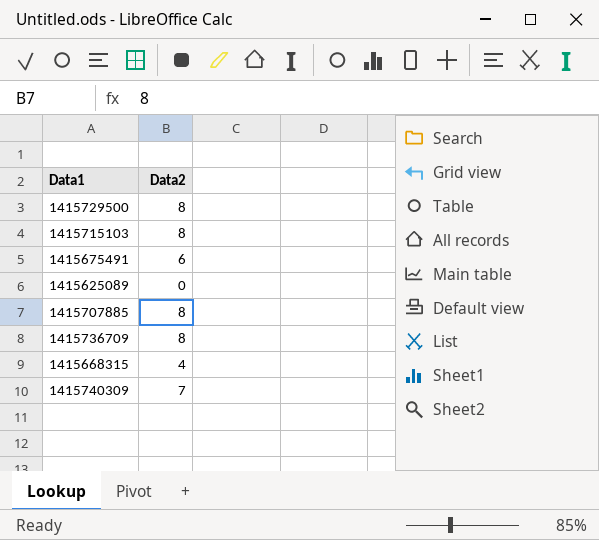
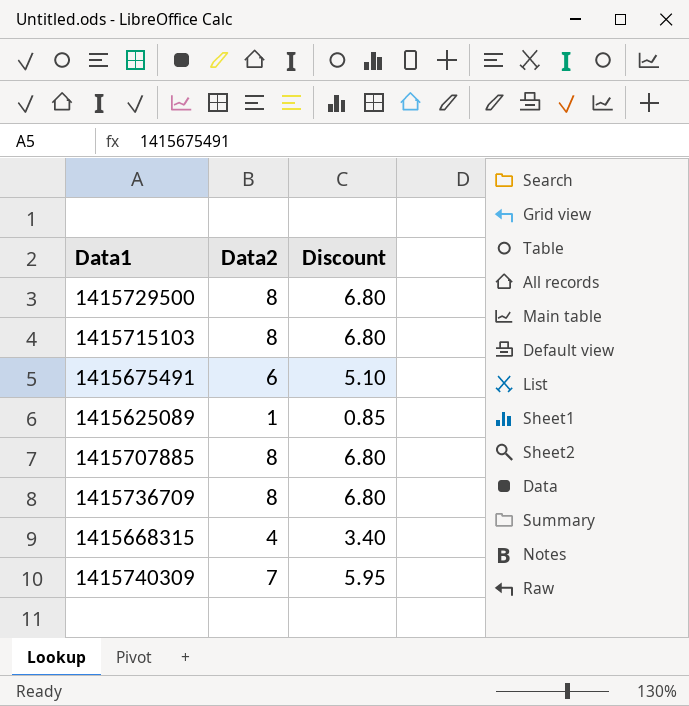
column Discount | formula: none -> [Data2] * 0.85
1415625089 | Data2: 0 -> 1

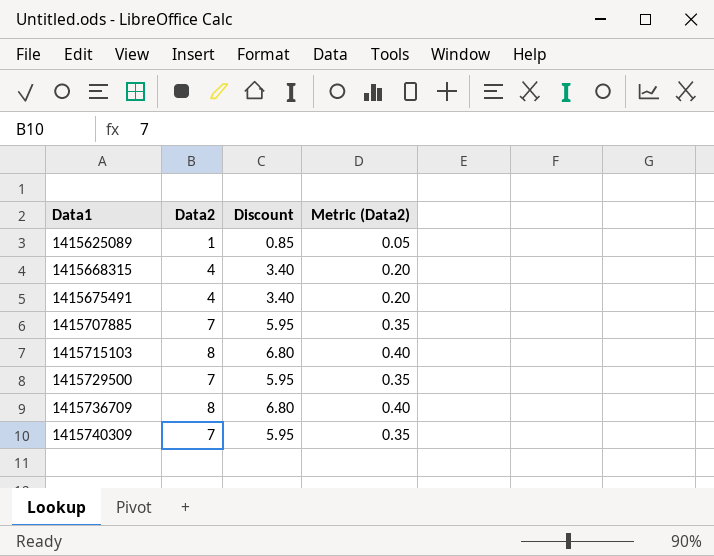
row order: none -> Data1 ascending
column Metric (Data2) | formula: none -> [Data2] * 0.05
1415675491 | Data2: 6 -> 4
1415675491 | Discount: 5.10 -> 3.40
1415707885 | Data2: 8 -> 7
1415707885 | Discount: 6.80 -> 5.95
1415729500 | Data2: 8 -> 7
1415729500 | Discount: 6.80 -> 5.95

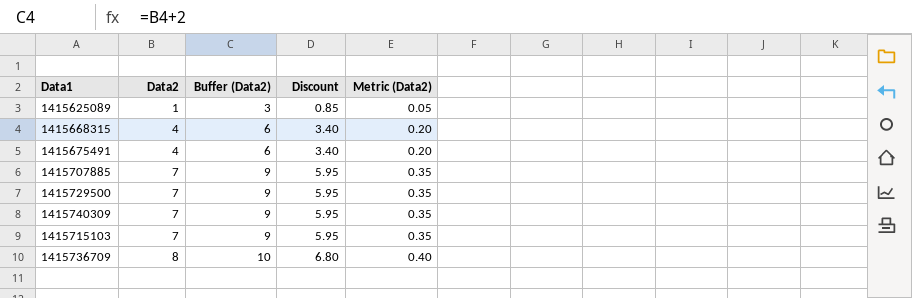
row order: Data1 ascending -> Data2 ascending
column Buffer (Data2) | formula: none -> [Data2] + 2
1415715103 | Data2: 8 -> 7
1415715103 | Discount: 6.80 -> 5.95
1415715103 | Metric (Data2): 0.40 -> 0.35

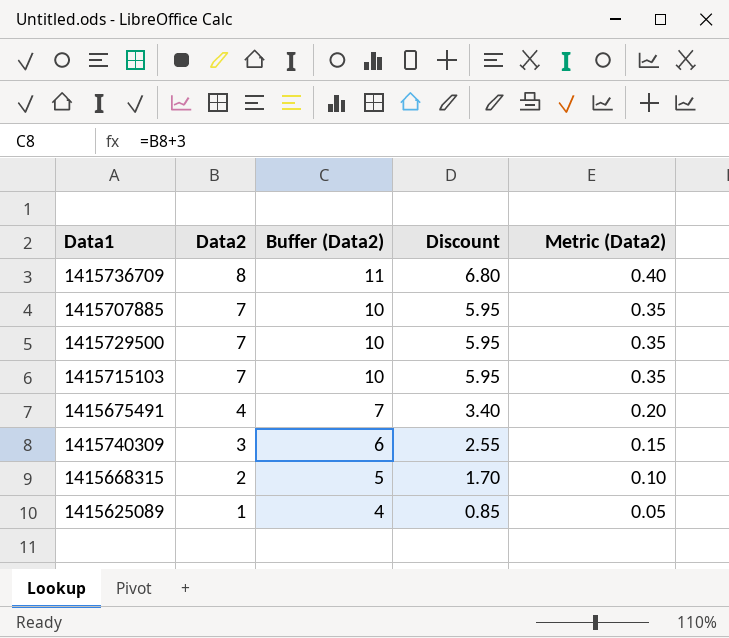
row order: Data2 ascending -> Data2 descending
column Buffer (Data2) | formula: [Data2] + 2 -> [Data2] + 3
1415740309 | Data2: 7 -> 3
1415740309 | Discount: 5.95 -> 2.55
1415740309 | Metric (Data2): 0.35 -> 0.15
1415668315 | Data2: 4 -> 2
1415668315 | Discount: 3.40 -> 1.70
1415668315 | Metric (Data2): 0.20 -> 0.10

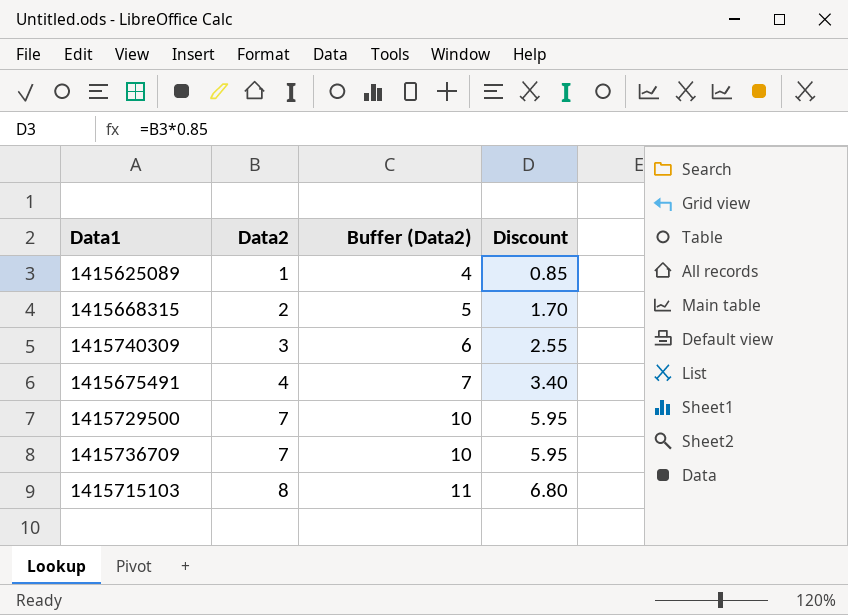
row order: Data2 descending -> Data2 ascending
column Metric (Data2) | formula: [Data2] * 0.05 -> none
row 1415707885: 7 | 10 | 5.95 | 0.35 -> none
1415736709 | Data2: 8 -> 7
1415736709 | Buffer (Data2): 11 -> 10
1415736709 | Discount: 6.80 -> 5.95
1415715103 | Data2: 7 -> 8
1415715103 | Buffer (Data2): 10 -> 11
1415715103 | Discount: 5.95 -> 6.80

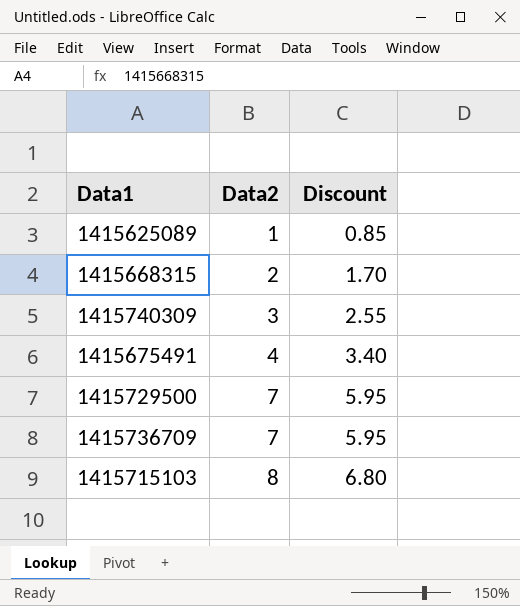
column Buffer (Data2) | formula: [Data2] + 3 -> none

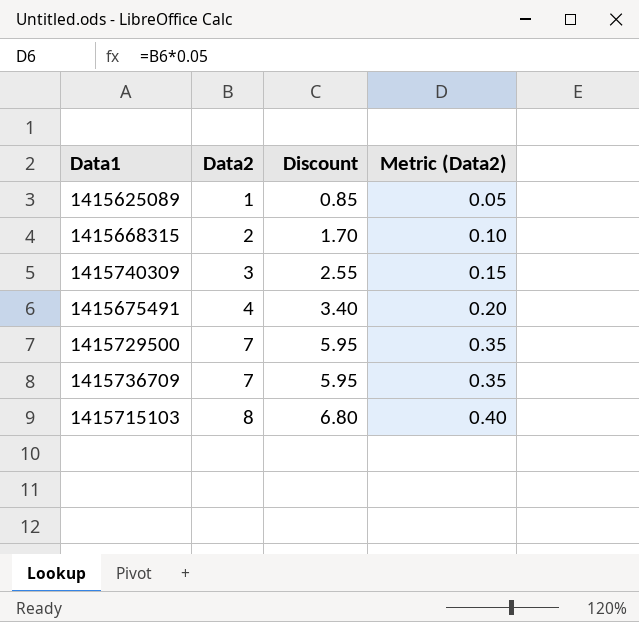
column Metric (Data2) | formula: none -> [Data2] * 0.05

